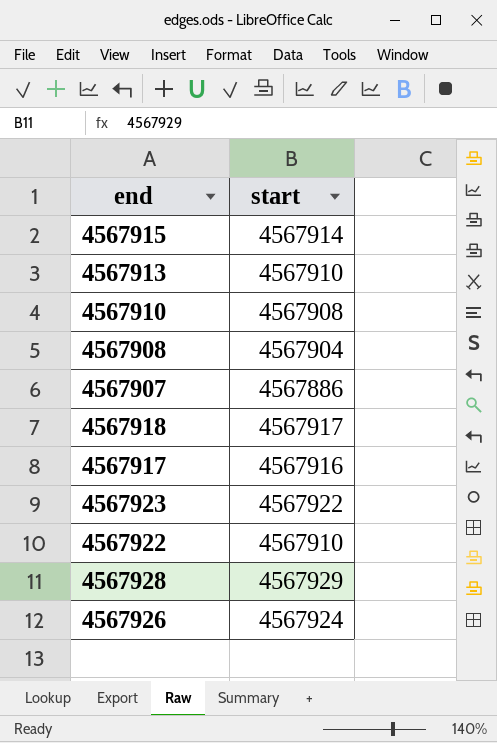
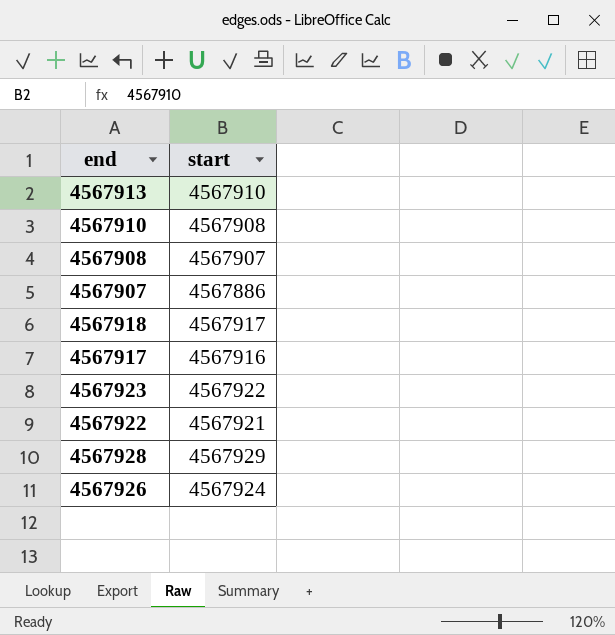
row 4567915: 4567914 -> none
4567908 | start: 4567904 -> 4567907
4567922 | start: 4567910 -> 4567921

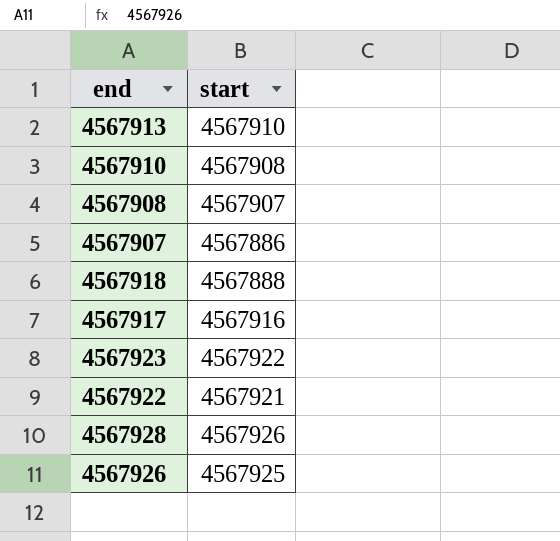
4567918 | start: 4567917 -> 4567888
4567928 | start: 4567929 -> 4567926
4567926 | start: 4567924 -> 4567925

